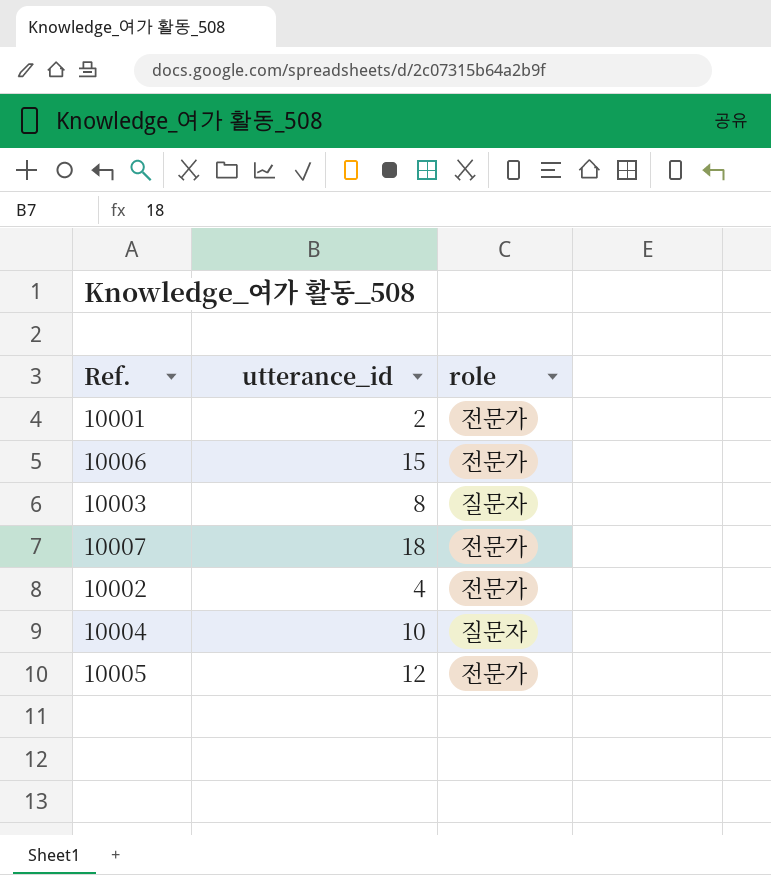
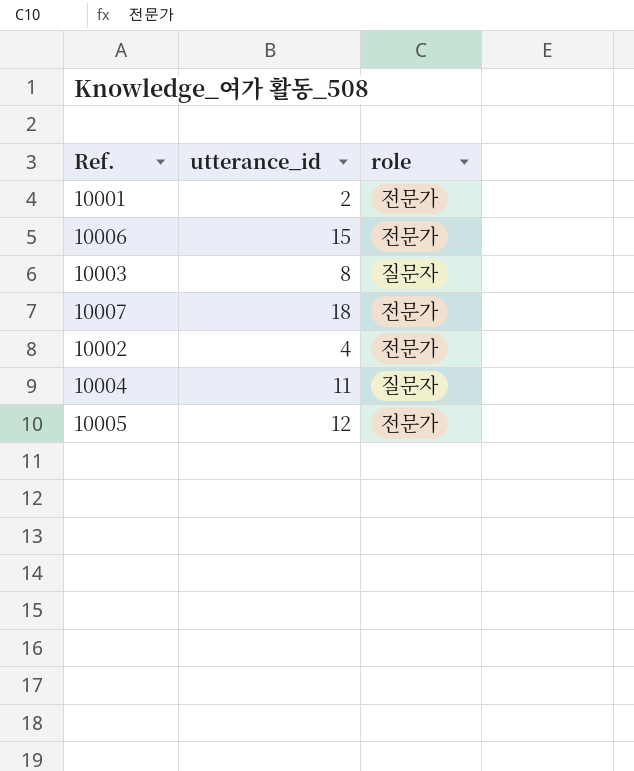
10004 | utterance_id: 10 -> 11

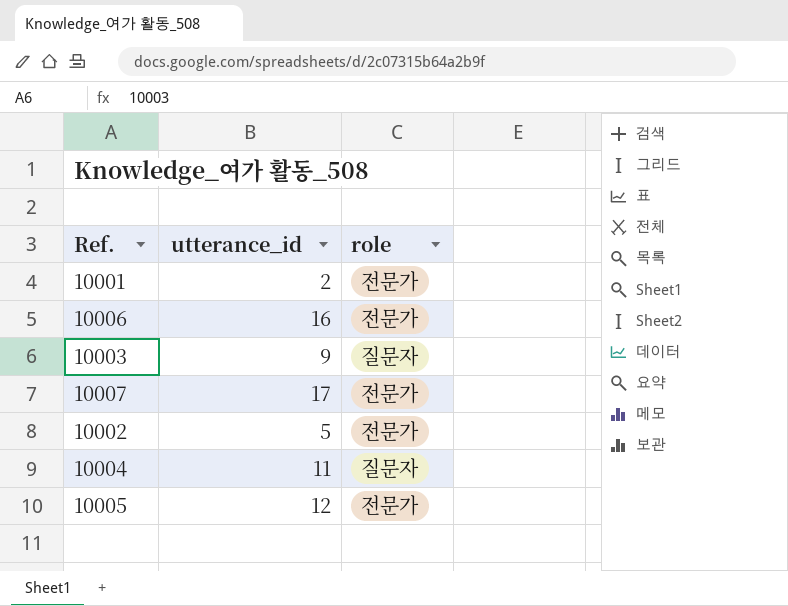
10006 | utterance_id: 15 -> 16
10003 | utterance_id: 8 -> 9
10007 | utterance_id: 18 -> 17
10002 | utterance_id: 4 -> 5

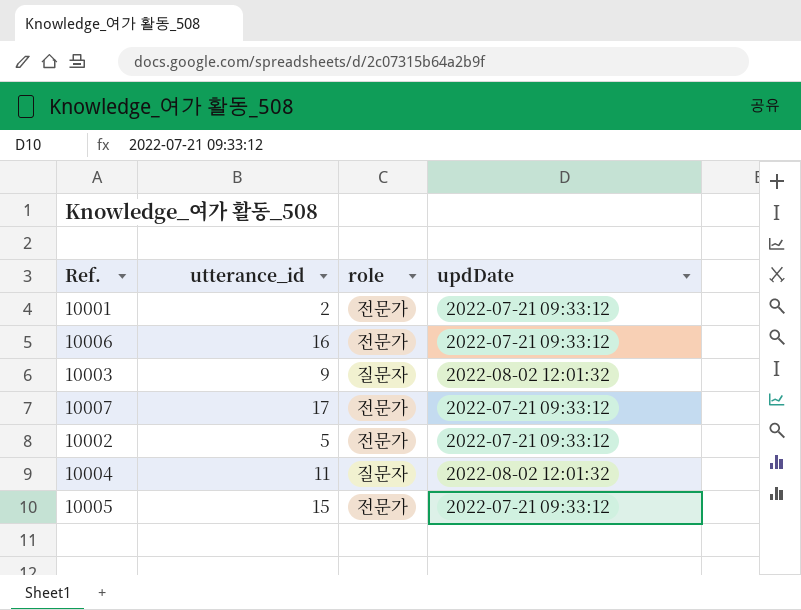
column updDate | position: none -> 4
10005 | utterance_id: 12 -> 15

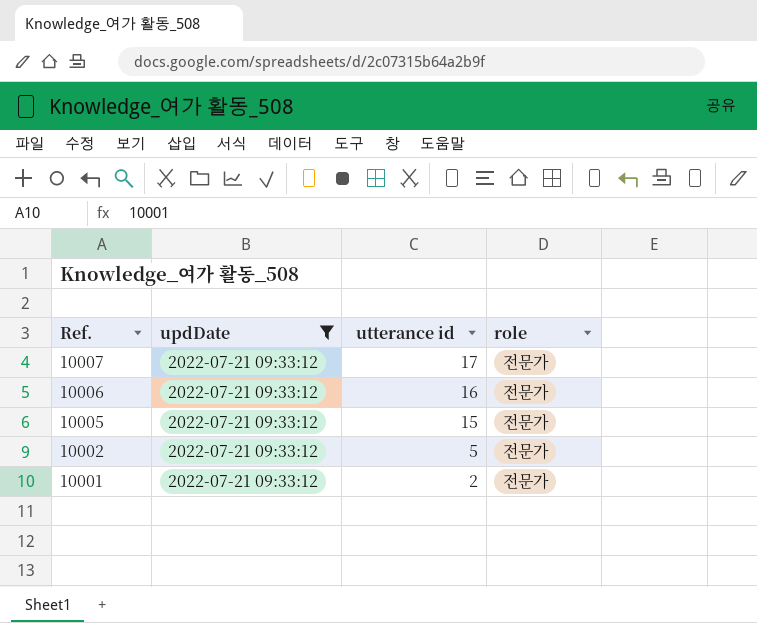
filter: none -> updDate = 2022-07-21 09:33:12
row order: none -> Ref. descending
column updDate | position: 4 -> 2
column name: utterance_id -> utterance id

